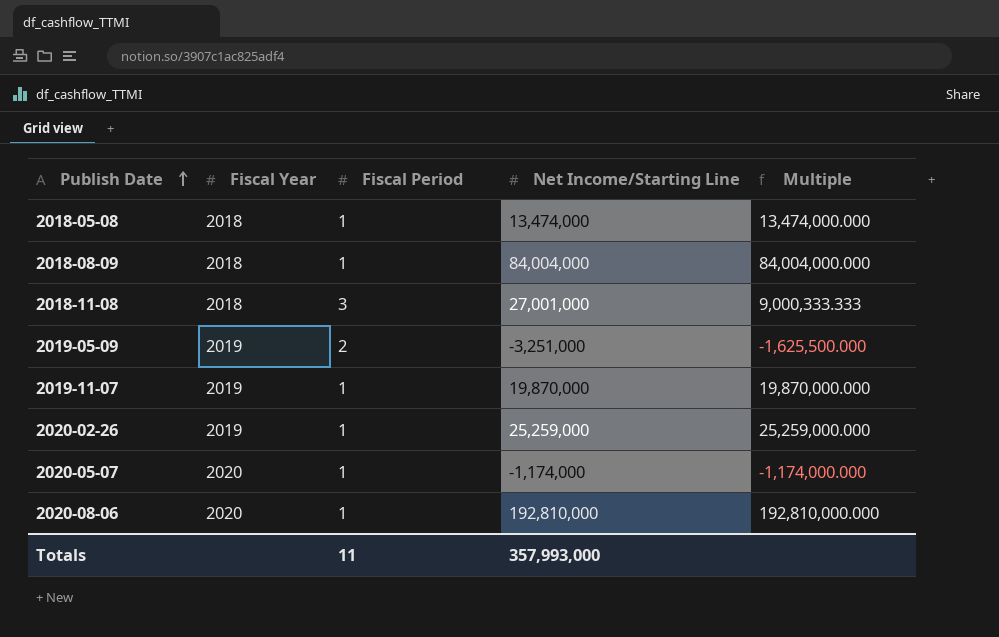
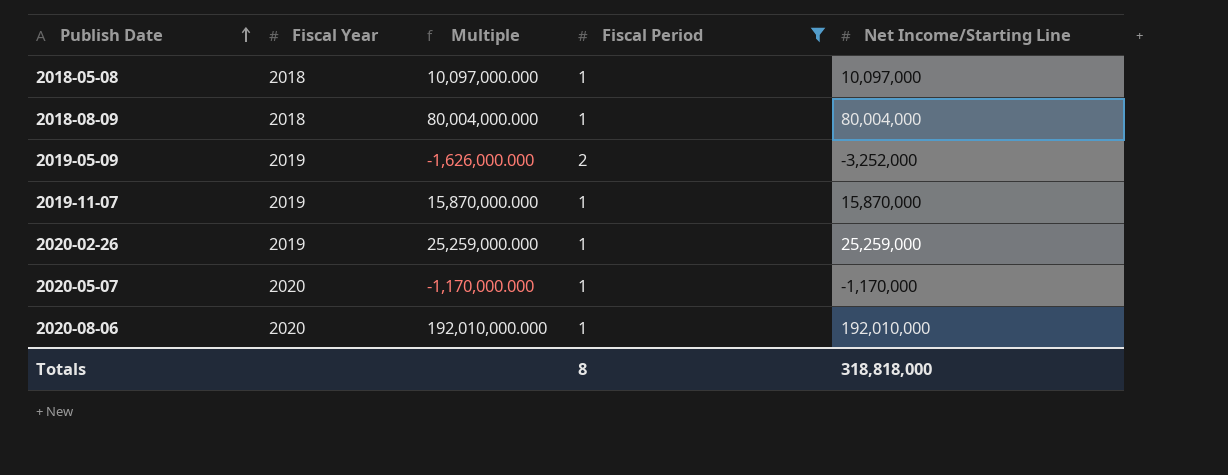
filter: none -> Fiscal Period != 3
column Multiple | position: 5 -> 3
2018-05-08 | Multiple: 13,474,000.000 -> 10,097,000.000
2018-05-08 | Net Income/Starting Line: 13,474,000 -> 10,097,000
2018-08-09 | Multiple: 84,004,000.000 -> 80,004,000.000
2018-08-09 | Net Income/Starting Line: 84,004,000 -> 80,004,000
2019-05-09 | Multiple: -1,625,500.000 -> -1,626,000.000
2019-05-09 | Net Income/Starting Line: -3,251,000 -> -3,252,000
2019-11-07 | Multiple: 19,870,000.000 -> 15,870,000.000
2019-11-07 | Net Income/Starting Line: 19,870,000 -> 15,870,000
2020-05-07 | Multiple: -1,174,000.000 -> -1,170,000.000
2020-05-07 | Net Income/Starting Line: -1,174,000 -> -1,170,000
2020-08-06 | Multiple: 192,810,000.000 -> 192,010,000.000
2020-08-06 | Net Income/Starting Line: 192,810,000 -> 192,010,000
Totals | Fiscal Period: 11 -> 8
Totals | Net Income/Starting Line: 357,993,000 -> 318,818,000

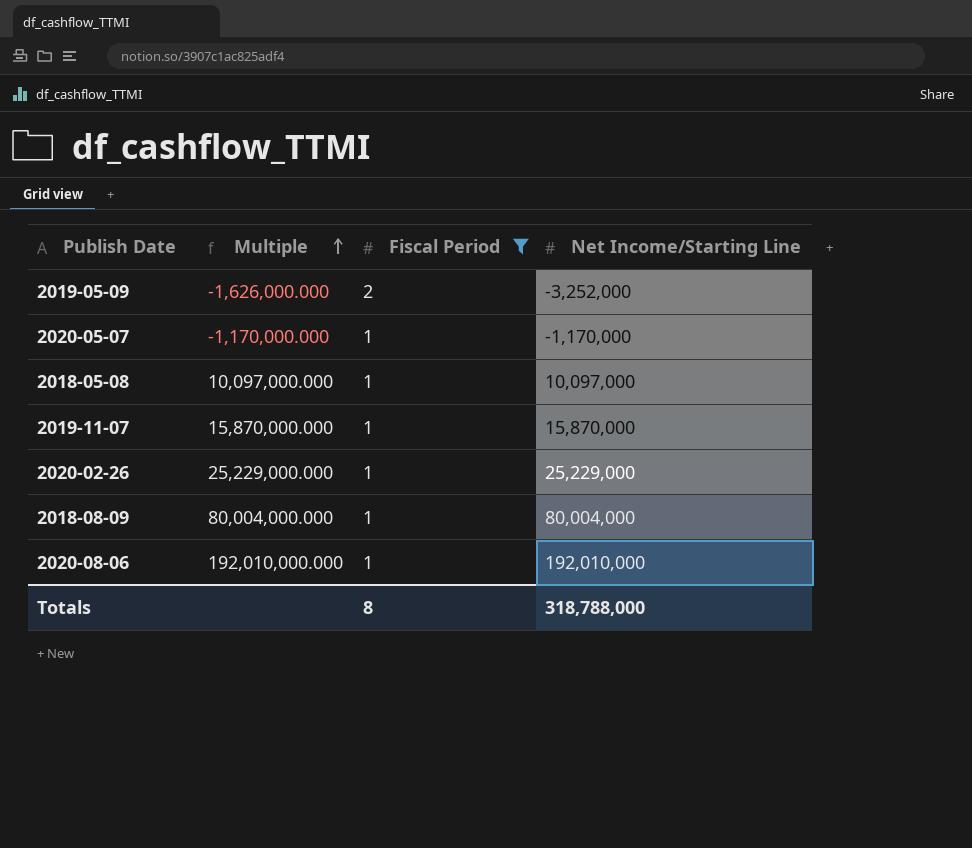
row order: Publish Date ascending -> Multiple ascending
column Fiscal Year | position: 2 -> none
2020-02-26 | Multiple: 25,259,000.000 -> 25,229,000.000
2020-02-26 | Net Income/Starting Line: 25,259,000 -> 25,229,000
Totals | Net Income/Starting Line: 318,818,000 -> 318,788,000

